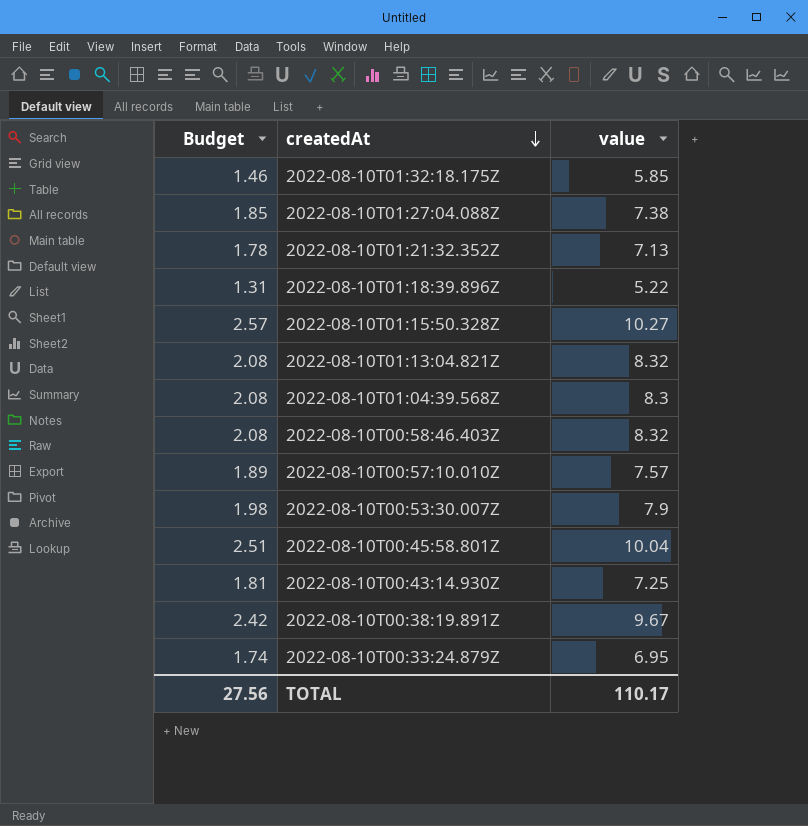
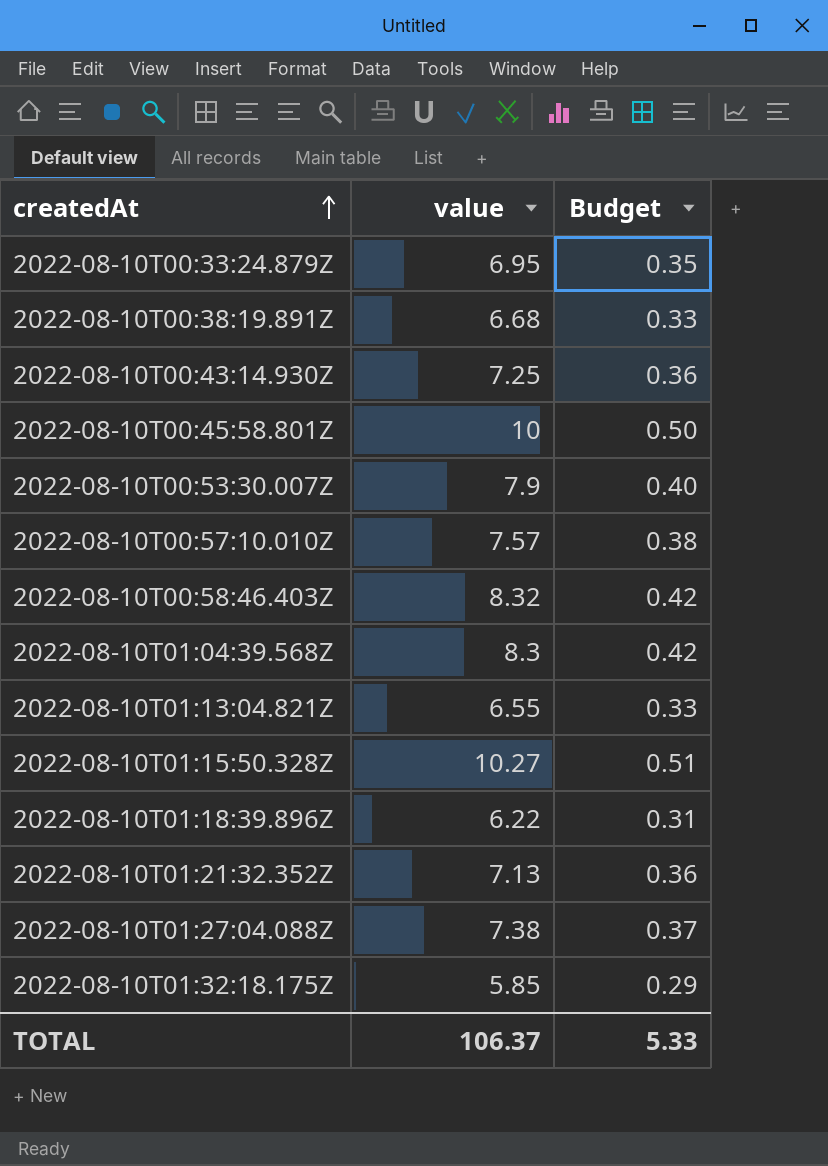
row order: createdAt descending -> createdAt ascending
column Budget | formula: [value] * 0.25 -> [value] * 0.05
column Budget | position: 1 -> 3
2022-08-10T00:38:19.891Z | value: 9.67 -> 6.68
2022-08-10T00:45:58.801Z | value: 10.04 -> 10
2022-08-10T01:13:04.821Z | value: 8.32 -> 6.55
2022-08-10T01:18:39.896Z | value: 5.22 -> 6.22
TOTAL | value: 110.17 -> 106.37
TOTAL | Budget: 27.56 -> 5.33

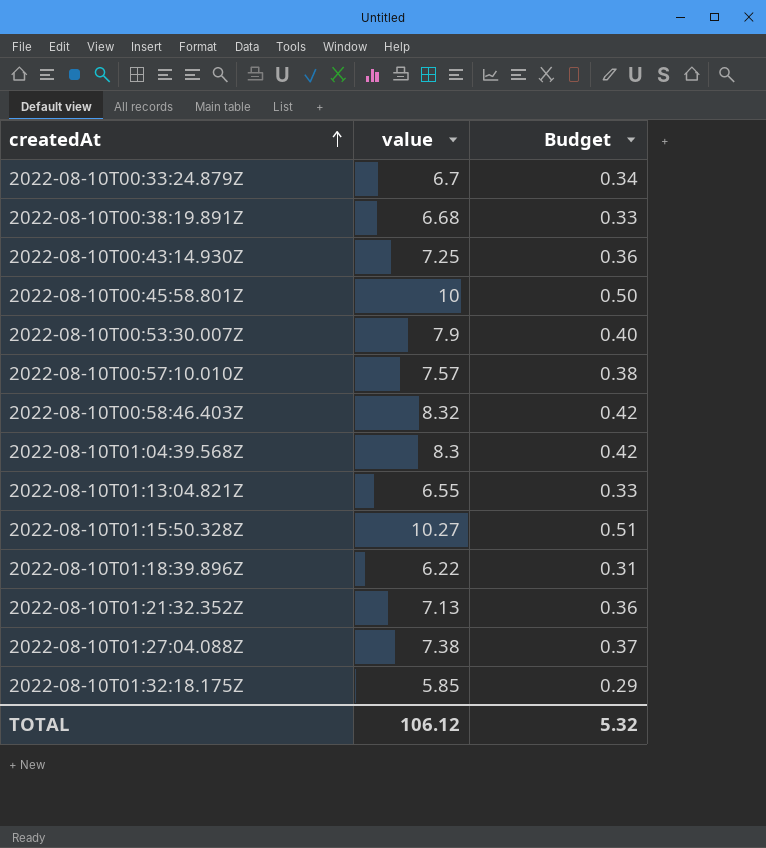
2022-08-10T00:33:24.879Z | value: 6.95 -> 6.7
2022-08-10T00:33:24.879Z | Budget: 0.35 -> 0.34
TOTAL | value: 106.37 -> 106.12
TOTAL | Budget: 5.33 -> 5.32

